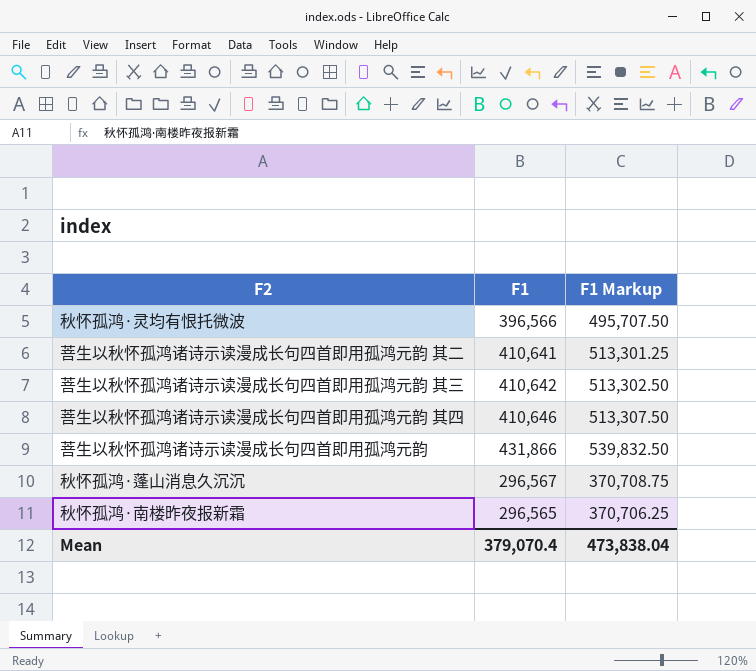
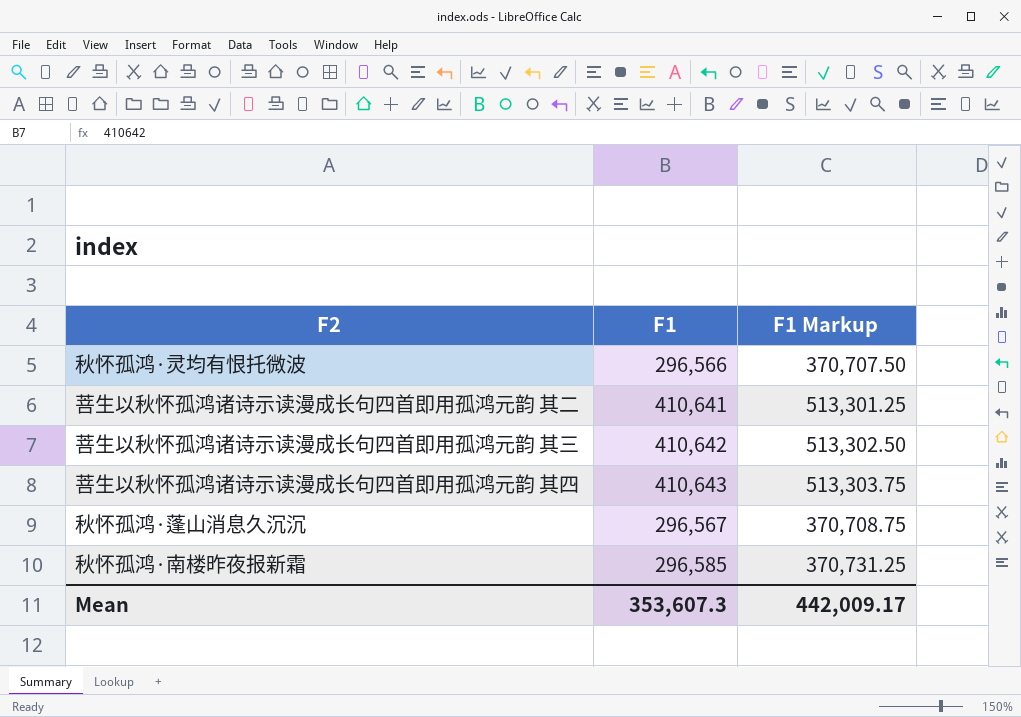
row 菩生以秋怀孤鸿诸诗示读漫成长句四首即用孤鸿元韵: 431,866 | 539,832.50 -> none
秋怀孤鸿·灵均有恨托微波 | F1: 396,566 -> 296,566
秋怀孤鸿·灵均有恨托微波 | F1 Markup: 495,707.50 -> 370,707.50
菩生以秋怀孤鸿诸诗示读漫成长句四首即用孤鸿元韵 其四 | F1: 410,646 -> 410,643
菩生以秋怀孤鸿诸诗示读漫成长句四首即用孤鸿元韵 其四 | F1 Markup: 513,307.50 -> 513,303.75
秋怀孤鸿·南楼昨夜报新霜 | F1: 296,565 -> 296,585
秋怀孤鸿·南楼昨夜报新霜 | F1 Markup: 370,706.25 -> 370,731.25
Mean | F1: 379,070.4 -> 353,607.3
Mean | F1 Markup: 473,838.04 -> 442,009.17

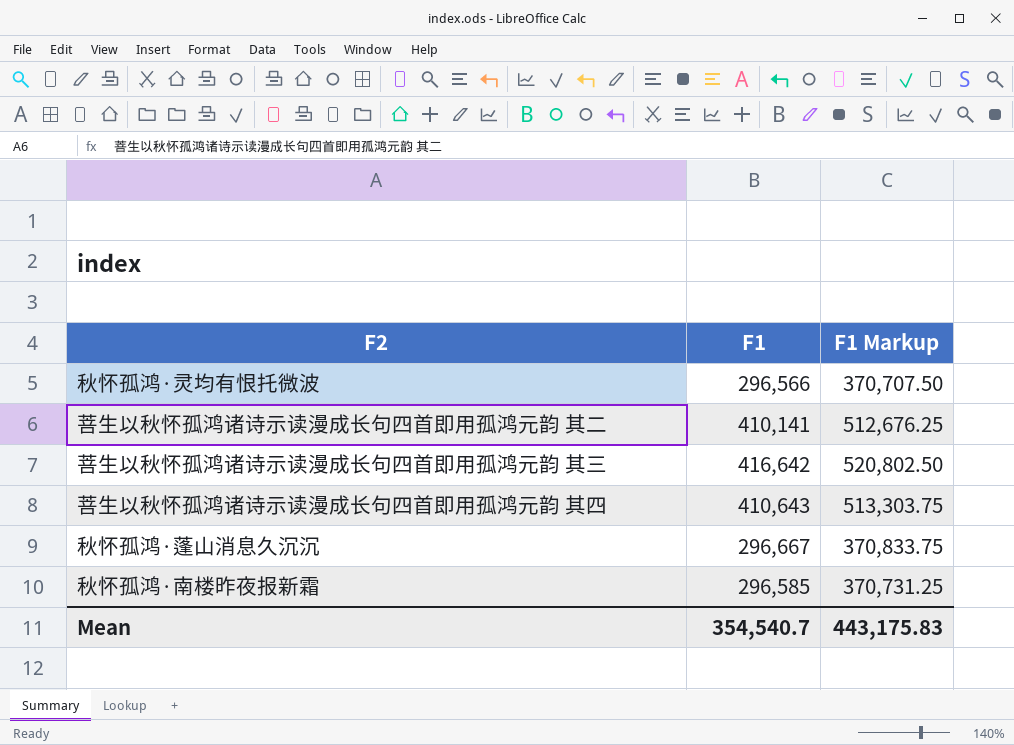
菩生以秋怀孤鸿诸诗示读漫成长句四首即用孤鸿元韵 其二 | F1: 410,641 -> 410,141
菩生以秋怀孤鸿诸诗示读漫成长句四首即用孤鸿元韵 其二 | F1 Markup: 513,301.25 -> 512,676.25
菩生以秋怀孤鸿诸诗示读漫成长句四首即用孤鸿元韵 其三 | F1: 410,642 -> 416,642
菩生以秋怀孤鸿诸诗示读漫成长句四首即用孤鸿元韵 其三 | F1 Markup: 513,302.50 -> 520,802.50
秋怀孤鸿·蓬山消息久沉沉 | F1: 296,567 -> 296,667
秋怀孤鸿·蓬山消息久沉沉 | F1 Markup: 370,708.75 -> 370,833.75
Mean | F1: 353,607.3 -> 354,540.7
Mean | F1 Markup: 442,009.17 -> 443,175.83

